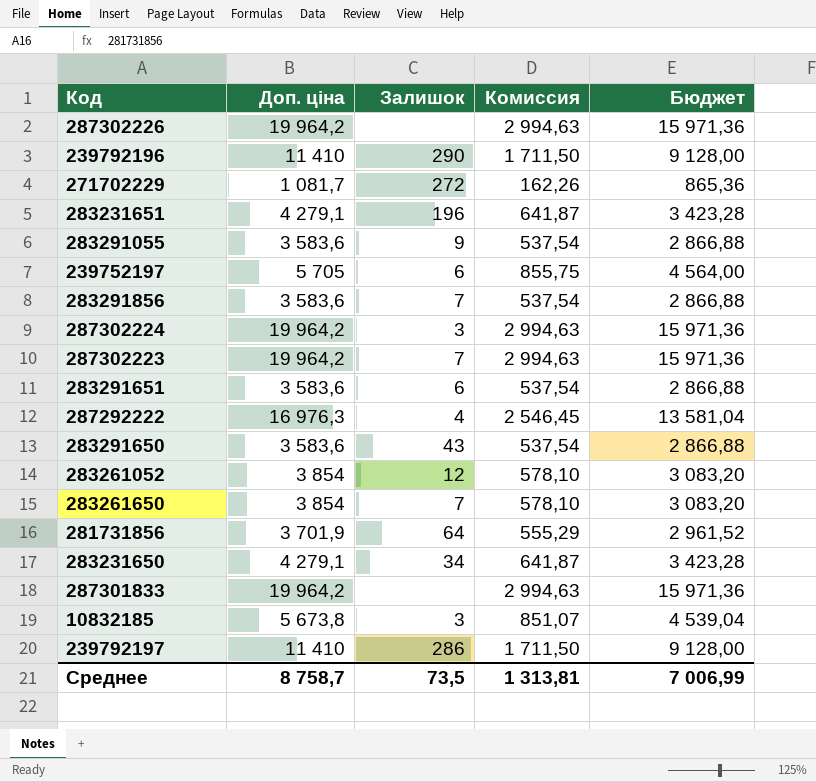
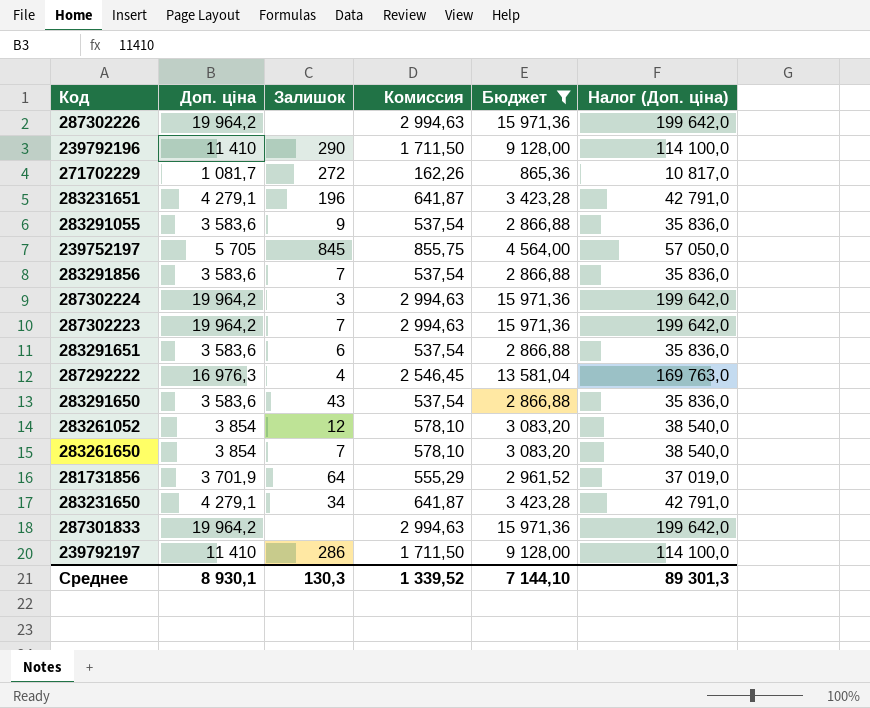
filter: none -> Бюджет != 4 539,04
column Налог (Доп. ціна) | formula: none -> [Доп. ціна] * 10
239752197 | Залишок: 6 -> 845
Среднее | Доп. ціна: 8 758,7 -> 8 930,1
Среднее | Залишок: 73,5 -> 130,3
Среднее | Комиссия: 1 313,81 -> 1 339,52
Среднее | Бюджет: 7 006,99 -> 7 144,10

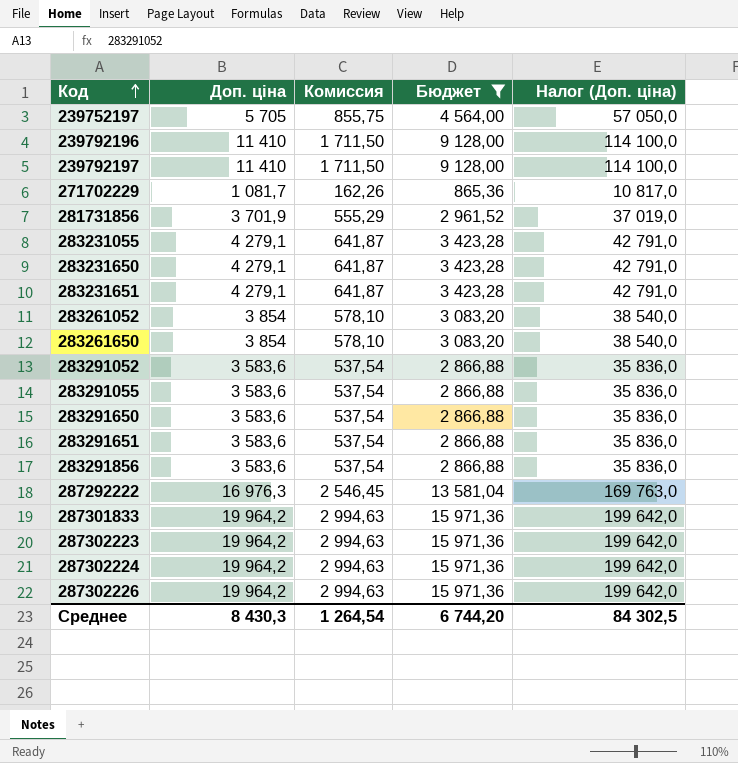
row order: none -> Код ascending
column Залишок | position: 3 -> none
row 283231055: none -> 4 279,1 | 641,87 | 3 423,28 | 42 791,0
row 283291052: none -> 3 583,6 | 537,54 | 2 866,88 | 35 836,0
Среднее | Доп. ціна: 8 930,1 -> 8 430,3
Среднее | Комиссия: 1 339,52 -> 1 264,54
Среднее | Бюджет: 7 144,10 -> 6 744,20
Среднее | Налог (Доп. ціна): 89 301,3 -> 84 302,5

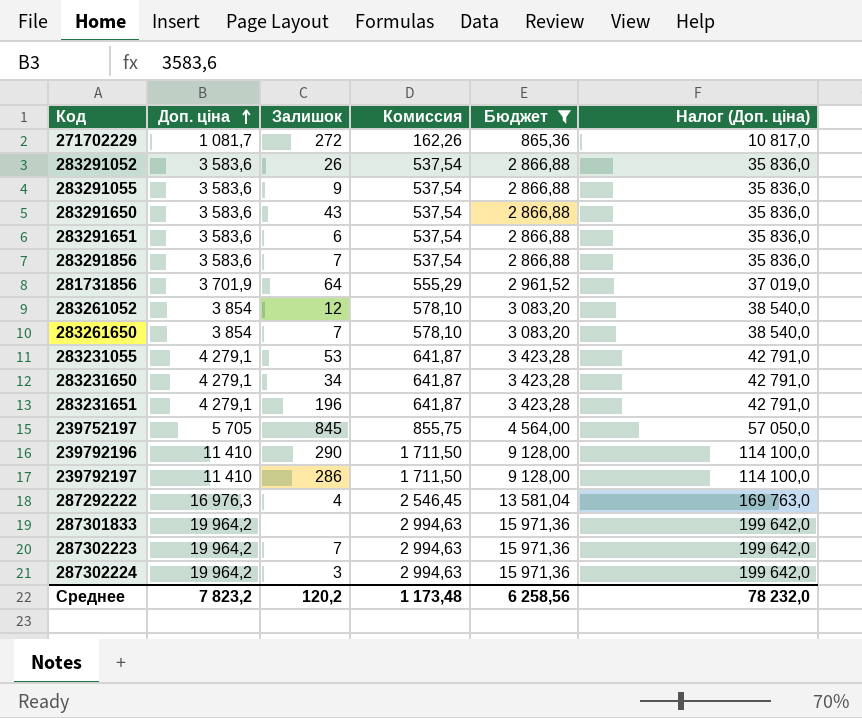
row order: Код ascending -> Доп. ціна ascending
column Залишок | position: none -> 3
row 287302226: 19 964,2 | 2 994,63 | 15 971,36 | 199 642,0 -> none
Среднее | Доп. ціна: 8 430,3 -> 7 823,2
Среднее | Комиссия: 1 264,54 -> 1 173,48
Среднее | Бюджет: 6 744,20 -> 6 258,56
Среднее | Налог (Доп. ціна): 84 302,5 -> 78 232,0

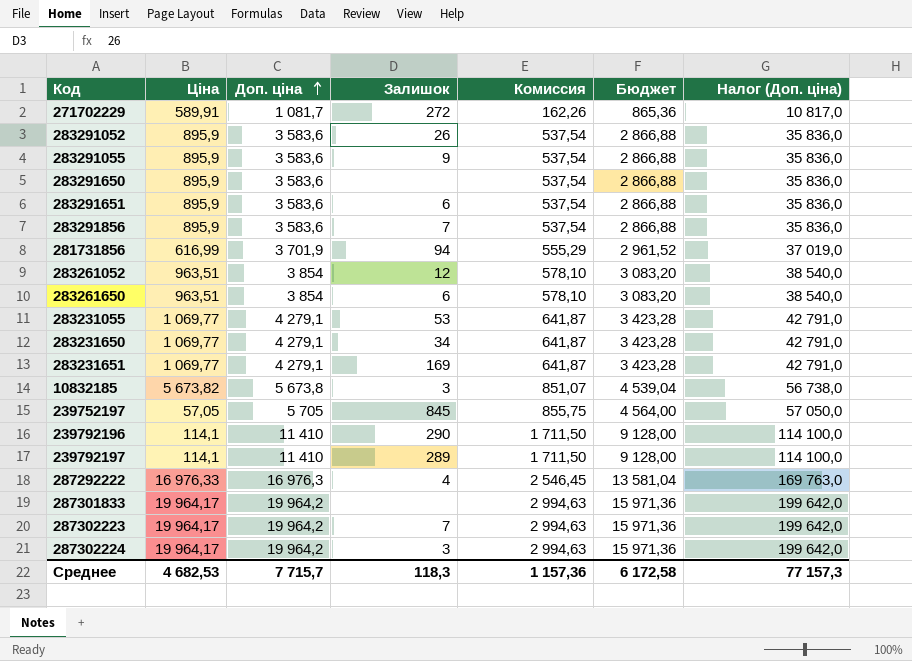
filter: Бюджет != 4 539,04 -> none
column Ціна | position: none -> 2
283291650 | Залишок: 43 -> none
281731856 | Залишок: 64 -> 94
283261650 | Залишок: 7 -> 6
283231651 | Залишок: 196 -> 169
239792197 | Залишок: 286 -> 289
Среднее | Доп. ціна: 7 823,2 -> 7 715,7
Среднее | Залишок: 120,2 -> 118,3
Среднее | Комиссия: 1 173,48 -> 1 157,36
Среднее | Бюджет: 6 258,56 -> 6 172,58
Среднее | Налог (Доп. ціна): 78 232,0 -> 77 157,3

